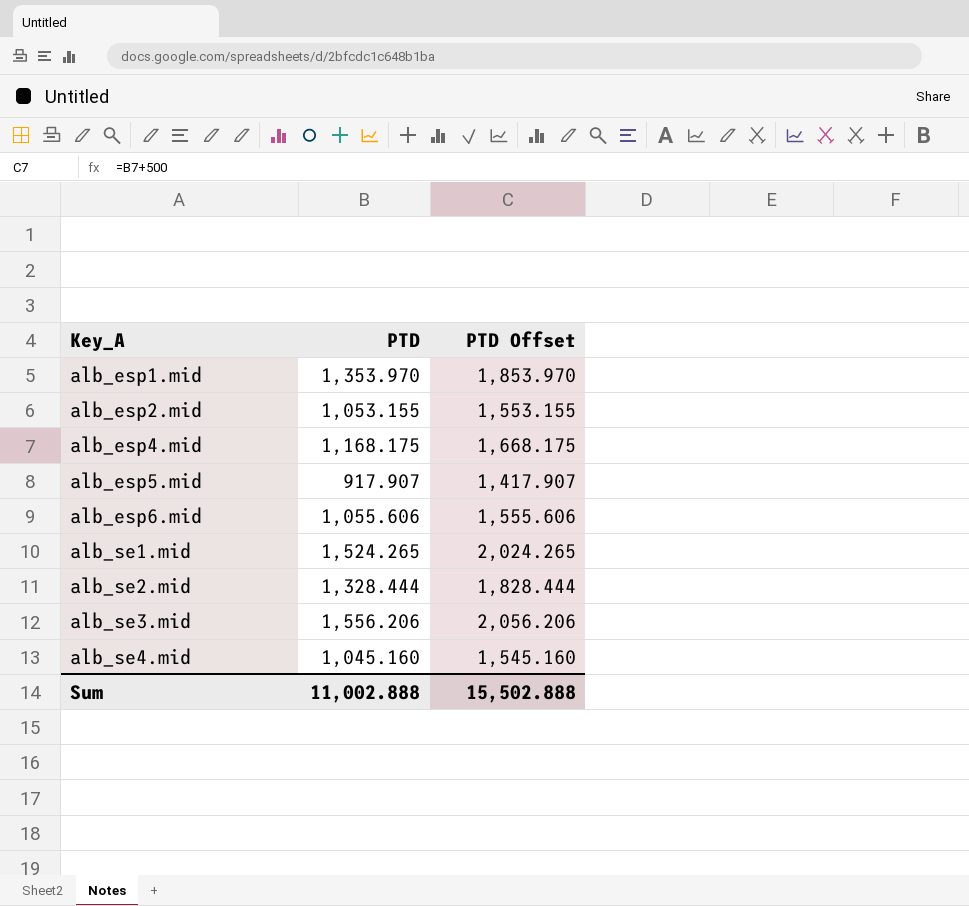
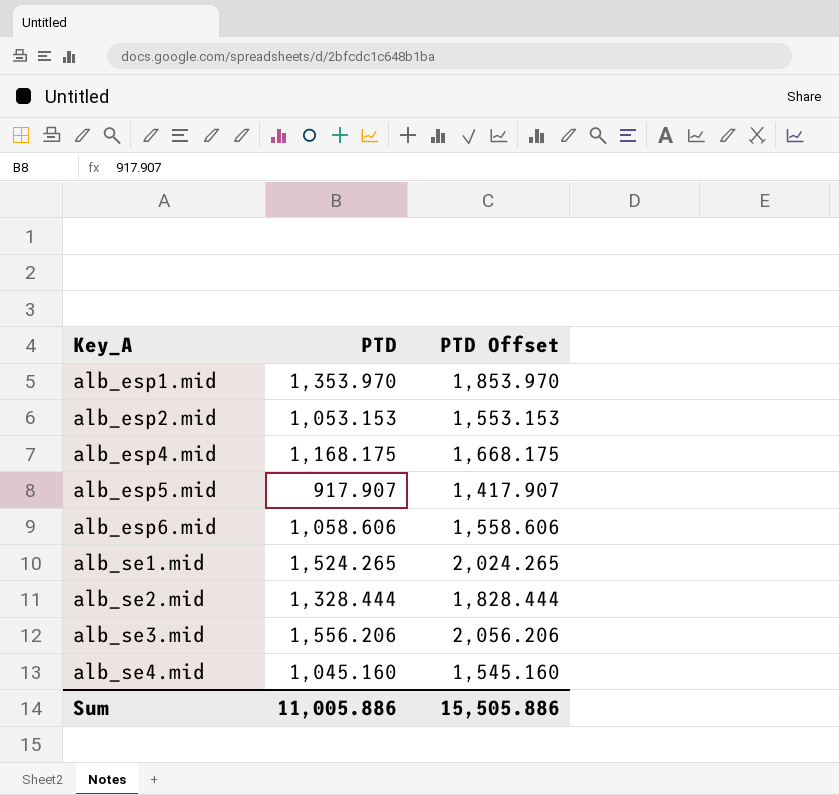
alb_esp2.mid | PTD: 1,053.155 -> 1,053.153
alb_esp2.mid | PTD Offset: 1,553.155 -> 1,553.153
alb_esp6.mid | PTD: 1,055.606 -> 1,058.606
alb_esp6.mid | PTD Offset: 1,555.606 -> 1,558.606
Sum | PTD: 11,002.888 -> 11,005.886
Sum | PTD Offset: 15,502.888 -> 15,505.886

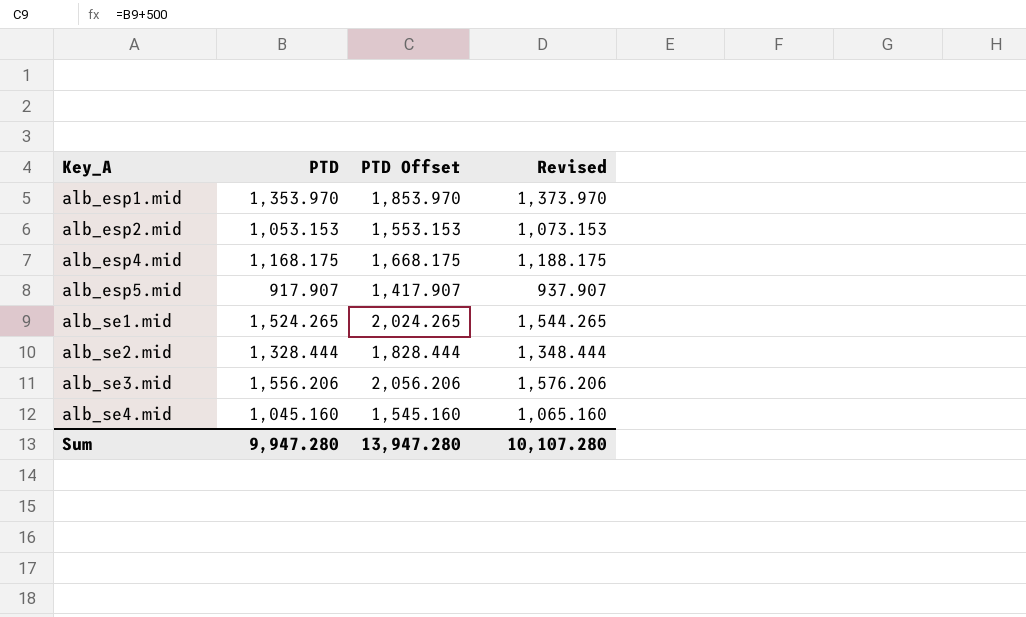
column Revised | formula: none -> [PTD] + 20
row alb_esp6.mid: 1,058.606 | 1,558.606 -> none
Sum | PTD: 11,005.886 -> 9,947.280
Sum | PTD Offset: 15,505.886 -> 13,947.280

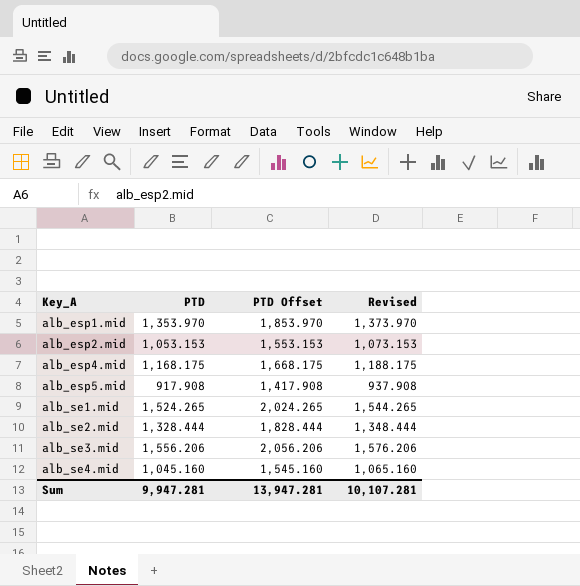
alb_esp5.mid | PTD: 917.907 -> 917.908
alb_esp5.mid | PTD Offset: 1,417.907 -> 1,417.908
alb_esp5.mid | Revised: 937.907 -> 937.908
Sum | PTD: 9,947.280 -> 9,947.281
Sum | PTD Offset: 13,947.280 -> 13,947.281
Sum | Revised: 10,107.280 -> 10,107.281

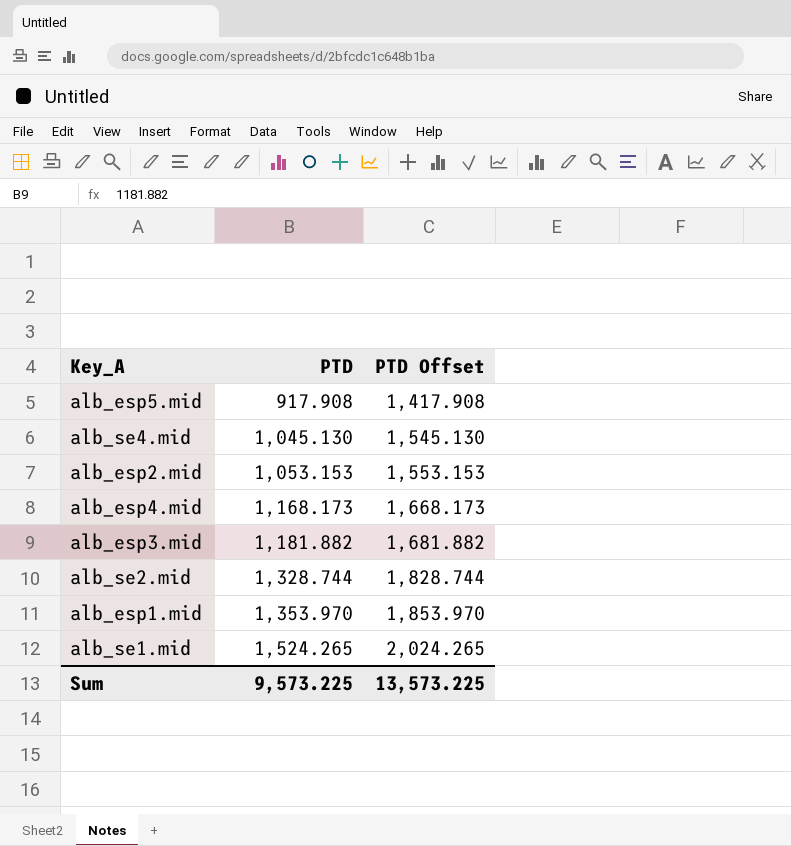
row order: Key_A ascending -> PTD ascending
column Revised | formula: [PTD] + 20 -> none
row alb_se3.mid: 1,556.206 | 2,056.206 | 1,576.206 -> none
alb_se4.mid | PTD: 1,045.160 -> 1,045.130
alb_se4.mid | PTD Offset: 1,545.160 -> 1,545.130
alb_esp4.mid | PTD: 1,168.175 -> 1,168.173
alb_esp4.mid | PTD Offset: 1,668.175 -> 1,668.173
row alb_esp3.mid: none -> 1,181.882 | 1,681.882
alb_se2.mid | PTD: 1,328.444 -> 1,328.744
alb_se2.mid | PTD Offset: 1,828.444 -> 1,828.744
Sum | PTD: 9,947.281 -> 9,573.225
Sum | PTD Offset: 13,947.281 -> 13,573.225

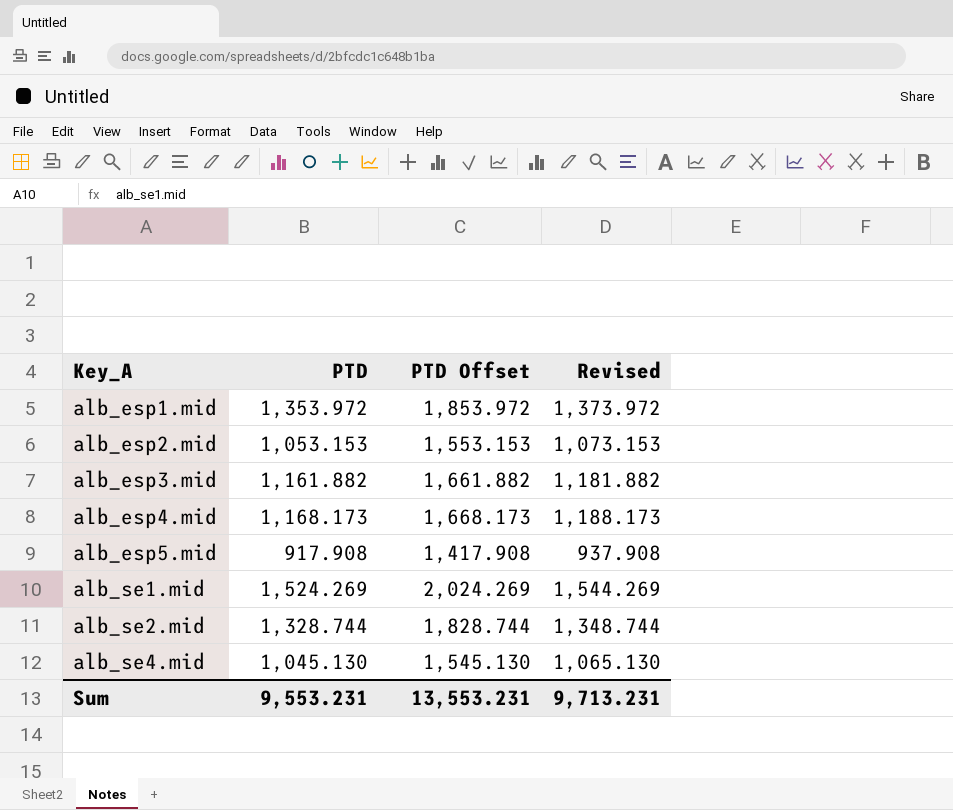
row order: PTD ascending -> Key_A ascending
column Revised | formula: none -> [PTD] + 20
alb_esp1.mid | PTD: 1,353.970 -> 1,353.972
alb_esp1.mid | PTD Offset: 1,853.970 -> 1,853.972
alb_esp3.mid | PTD: 1,181.882 -> 1,161.882
alb_esp3.mid | PTD Offset: 1,681.882 -> 1,661.882
alb_se1.mid | PTD: 1,524.265 -> 1,524.269
alb_se1.mid | PTD Offset: 2,024.265 -> 2,024.269
Sum | PTD: 9,573.225 -> 9,553.231
Sum | PTD Offset: 13,573.225 -> 13,553.231

